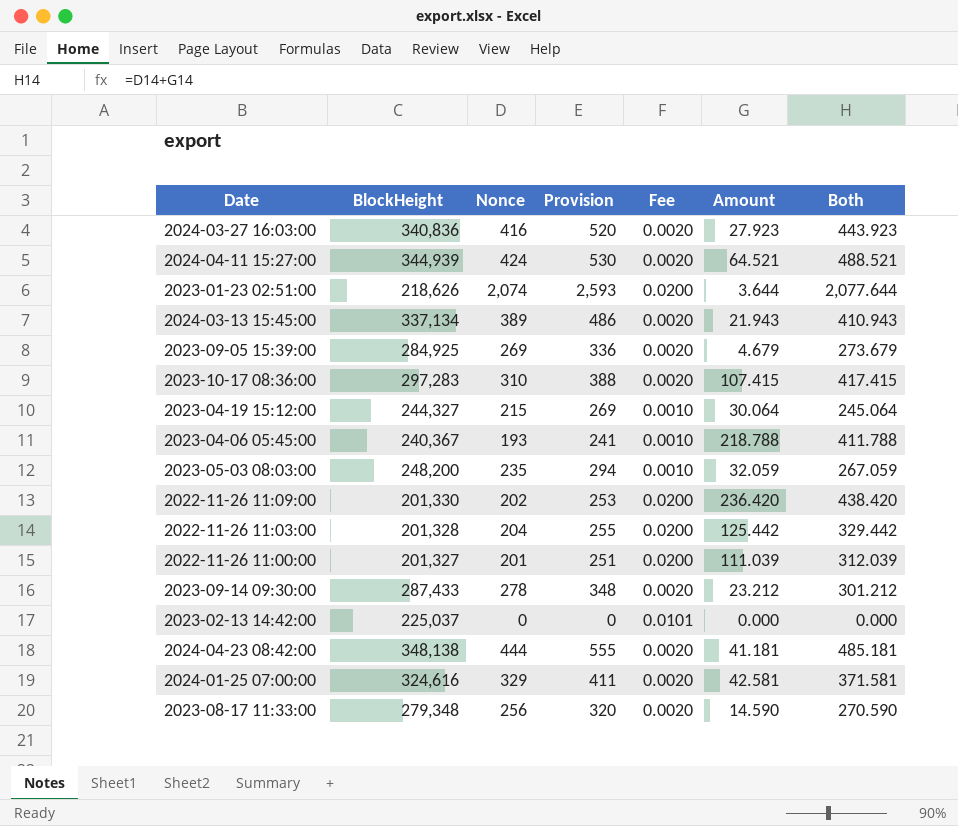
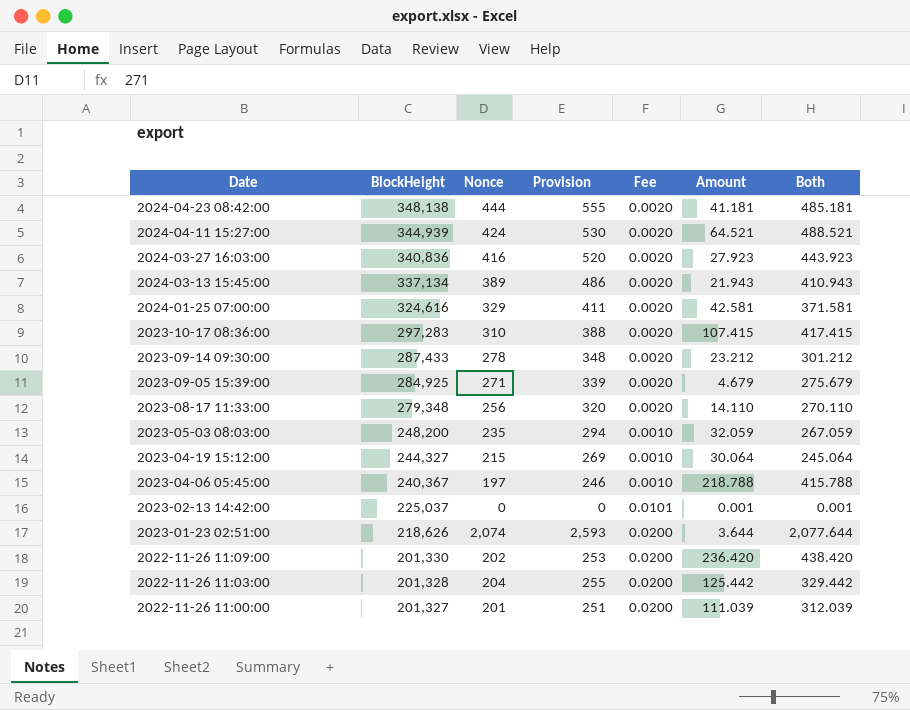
row order: none -> Date descending
2023-09-05 15:39:00 | Nonce: 269 -> 271
2023-09-05 15:39:00 | Provision: 336 -> 339
2023-09-05 15:39:00 | Both: 273.679 -> 275.679
2023-08-17 11:33:00 | Amount: 14.590 -> 14.110
2023-08-17 11:33:00 | Both: 270.590 -> 270.110
2023-04-06 05:45:00 | Nonce: 193 -> 197
2023-04-06 05:45:00 | Provision: 241 -> 246
2023-04-06 05:45:00 | Both: 411.788 -> 415.788
2023-02-13 14:42:00 | Amount: 0.000 -> 0.001
2023-02-13 14:42:00 | Both: 0.000 -> 0.001

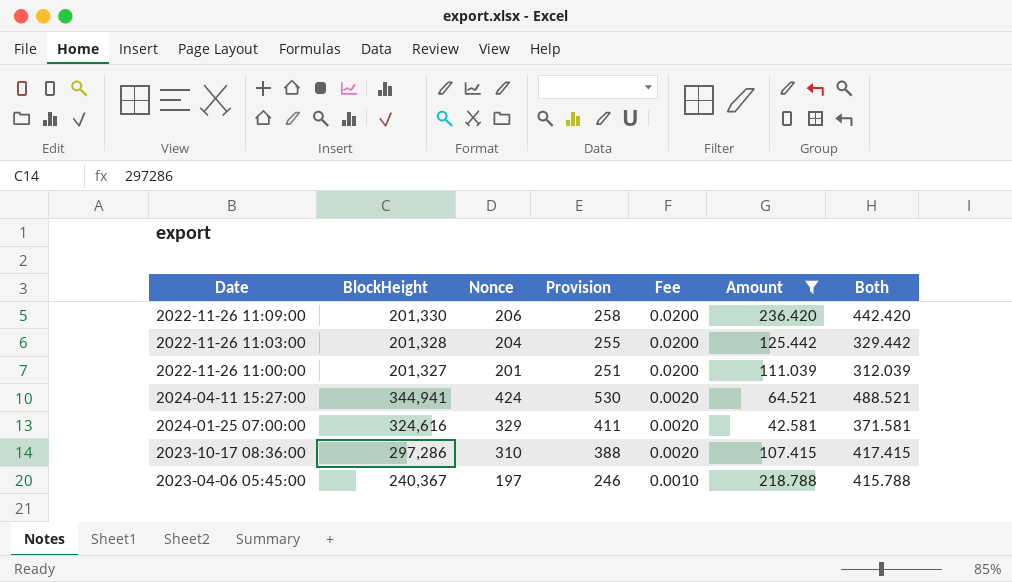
filter: none -> Amount >= 42.581
row order: Date descending -> Fee descending
2022-11-26 11:09:00 | Nonce: 202 -> 206
2022-11-26 11:09:00 | Provision: 253 -> 258
2022-11-26 11:09:00 | Both: 438.420 -> 442.420
2024-04-11 15:27:00 | BlockHeight: 344,939 -> 344,941
2023-10-17 08:36:00 | BlockHeight: 297,283 -> 297,286

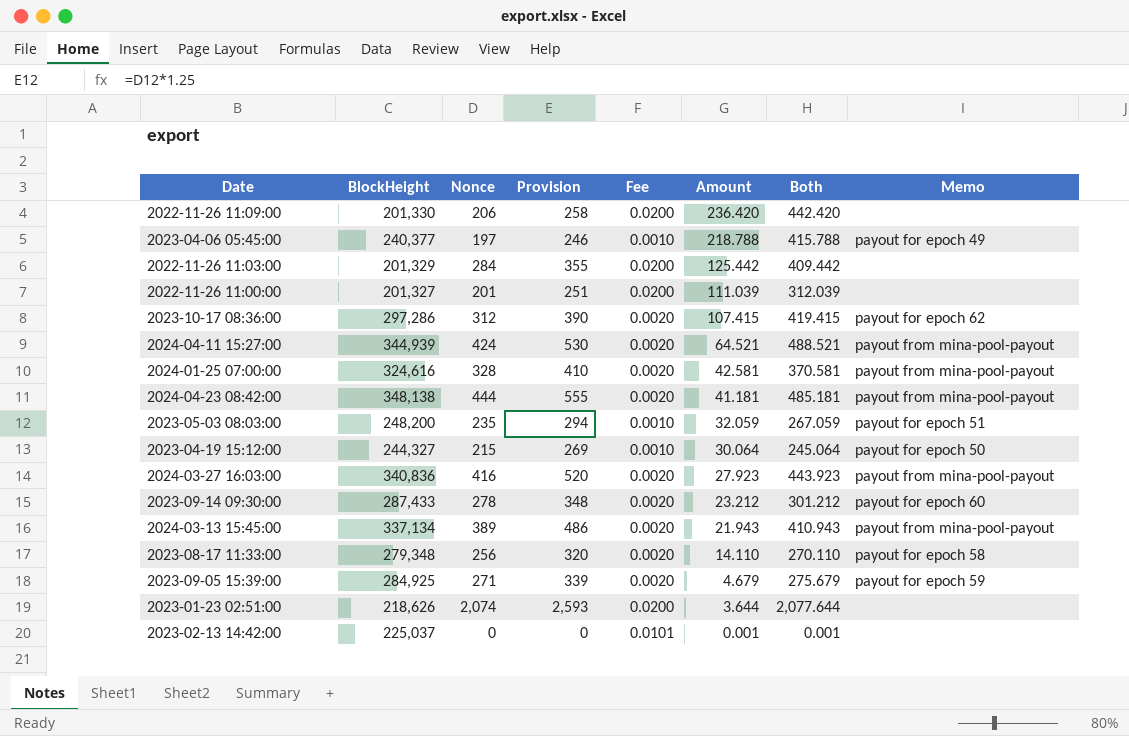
filter: Amount >= 42.581 -> none
row order: Fee descending -> Amount descending
column Memo | position: none -> 8
2023-04-06 05:45:00 | BlockHeight: 240,367 -> 240,377
2022-11-26 11:03:00 | BlockHeight: 201,328 -> 201,329
2022-11-26 11:03:00 | Nonce: 204 -> 284
2022-11-26 11:03:00 | Provision: 255 -> 355
2022-11-26 11:03:00 | Both: 329.442 -> 409.442
2023-10-17 08:36:00 | Nonce: 310 -> 312
2023-10-17 08:36:00 | Provision: 388 -> 390
2023-10-17 08:36:00 | Both: 417.415 -> 419.415
2024-04-11 15:27:00 | BlockHeight: 344,941 -> 344,939
2024-01-25 07:00:00 | Nonce: 329 -> 328
2024-01-25 07:00:00 | Provision: 411 -> 410
2024-01-25 07:00:00 | Both: 371.581 -> 370.581

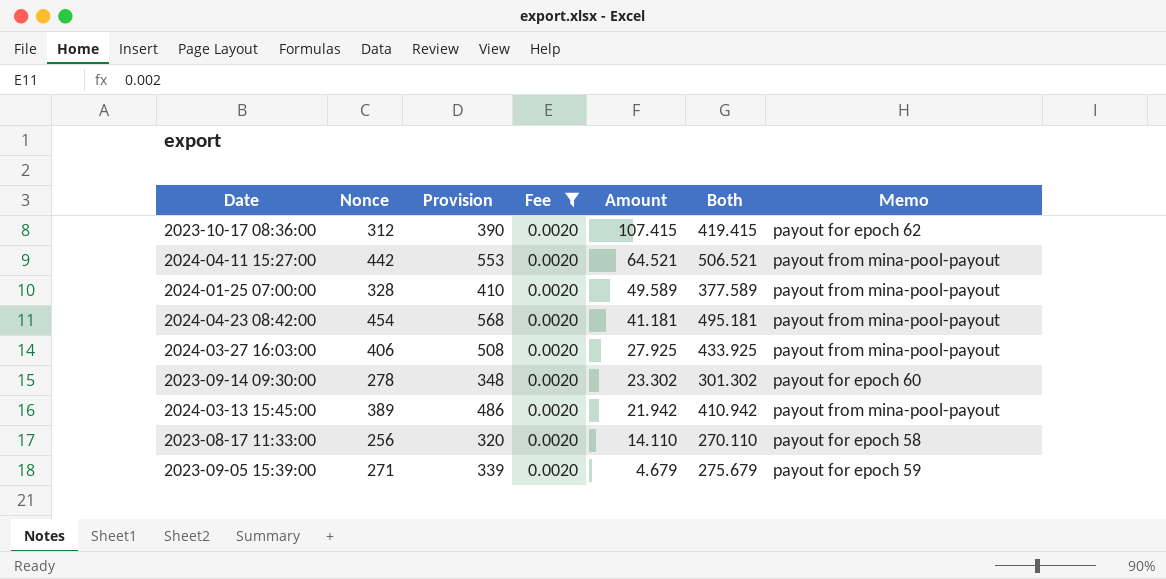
filter: none -> Fee = 0.0020
column BlockHeight | position: 2 -> none
2024-04-11 15:27:00 | Nonce: 424 -> 442
2024-04-11 15:27:00 | Provision: 530 -> 553
2024-04-11 15:27:00 | Both: 488.521 -> 506.521
2024-01-25 07:00:00 | Amount: 42.581 -> 49.589
2024-01-25 07:00:00 | Both: 370.581 -> 377.589
2024-04-23 08:42:00 | Nonce: 444 -> 454
2024-04-23 08:42:00 | Provision: 555 -> 568
2024-04-23 08:42:00 | Both: 485.181 -> 495.181
2024-03-27 16:03:00 | Nonce: 416 -> 406
2024-03-27 16:03:00 | Provision: 520 -> 508
2024-03-27 16:03:00 | Amount: 27.923 -> 27.925
2024-03-27 16:03:00 | Both: 443.923 -> 433.925
2023-09-14 09:30:00 | Amount: 23.212 -> 23.302
2023-09-14 09:30:00 | Both: 301.212 -> 301.302
2024-03-13 15:45:00 | Amount: 21.943 -> 21.942
2024-03-13 15:45:00 | Both: 410.943 -> 410.942

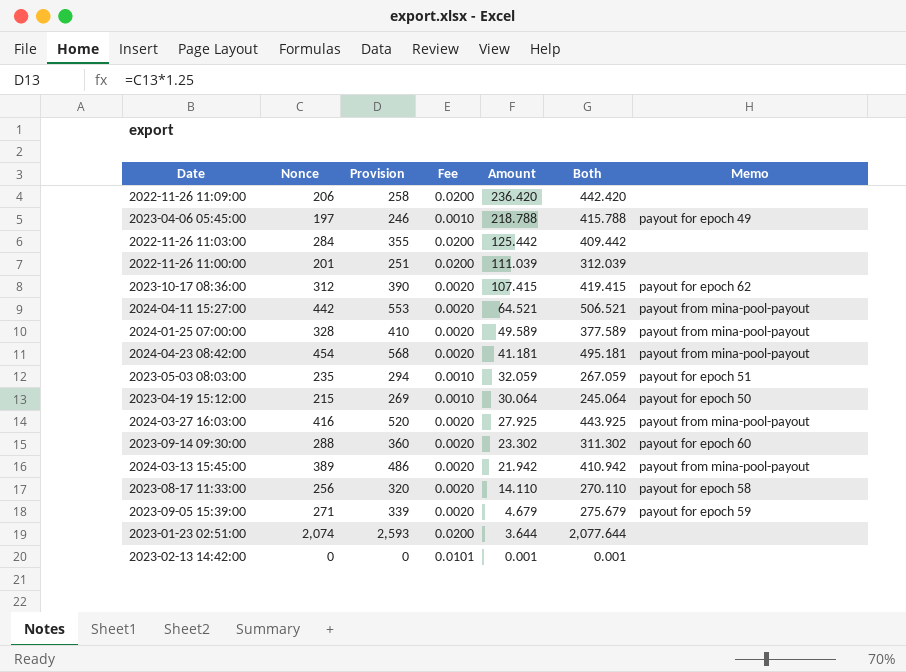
filter: Fee = 0.0020 -> none
2024-03-27 16:03:00 | Nonce: 406 -> 416
2024-03-27 16:03:00 | Provision: 508 -> 520
2024-03-27 16:03:00 | Both: 433.925 -> 443.925
2023-09-14 09:30:00 | Nonce: 278 -> 288
2023-09-14 09:30:00 | Provision: 348 -> 360
2023-09-14 09:30:00 | Both: 301.302 -> 311.302

